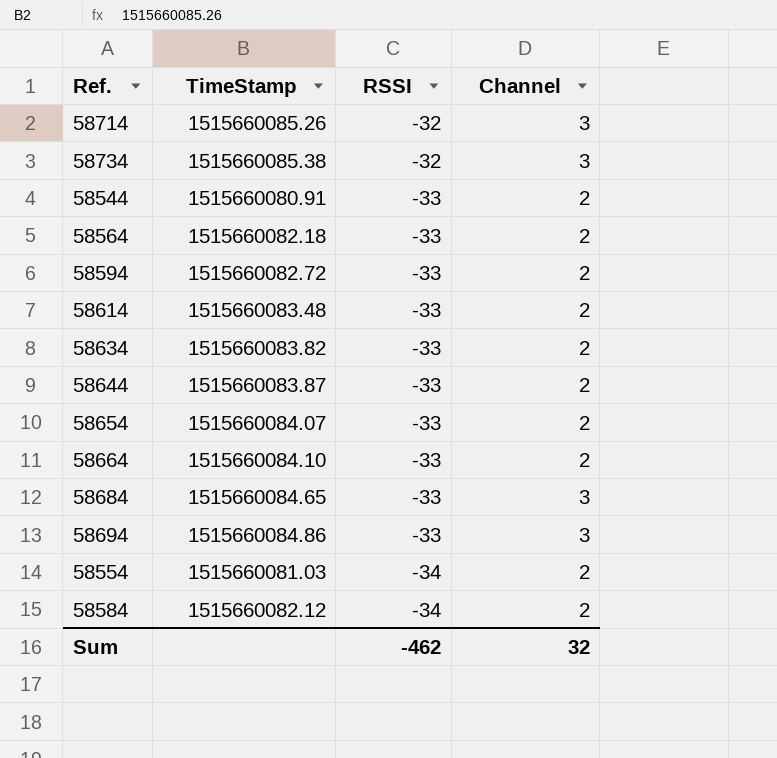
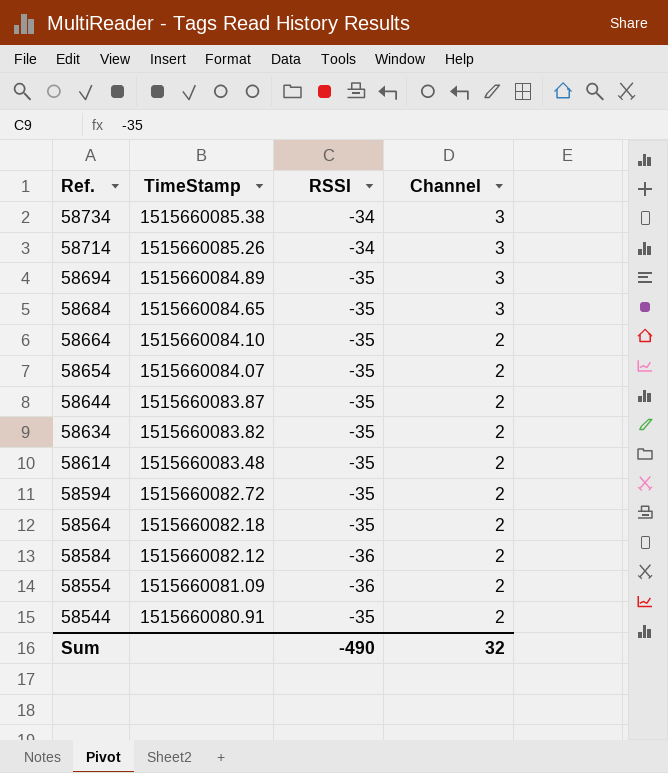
row order: RSSI descending -> TimeStamp descending
58734 | RSSI: -32 -> -34
58714 | RSSI: -32 -> -34
58694 | TimeStamp: 1515660084.86 -> 1515660084.89
58694 | RSSI: -33 -> -35
58684 | RSSI: -33 -> -35
58664 | RSSI: -33 -> -35
58654 | RSSI: -33 -> -35
58644 | RSSI: -33 -> -35
58634 | RSSI: -33 -> -35
58614 | RSSI: -33 -> -35
58594 | RSSI: -33 -> -35
58564 | RSSI: -33 -> -35
58584 | RSSI: -34 -> -36
58554 | TimeStamp: 1515660081.03 -> 1515660081.09
58554 | RSSI: -34 -> -36
58544 | RSSI: -33 -> -35
Sum | RSSI: -462 -> -490

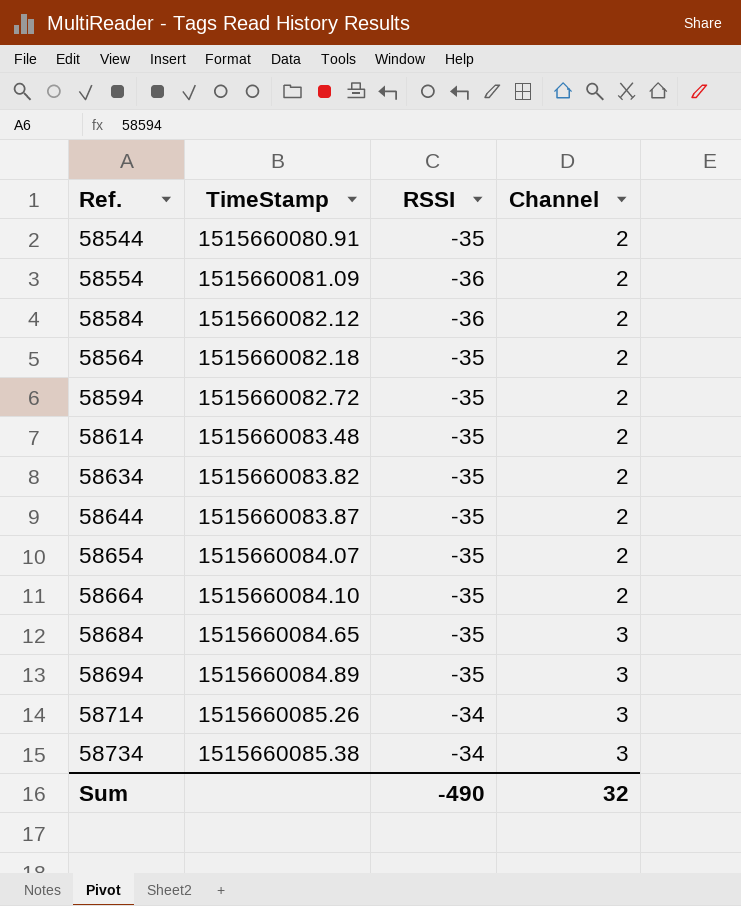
row order: TimeStamp descending -> TimeStamp ascending

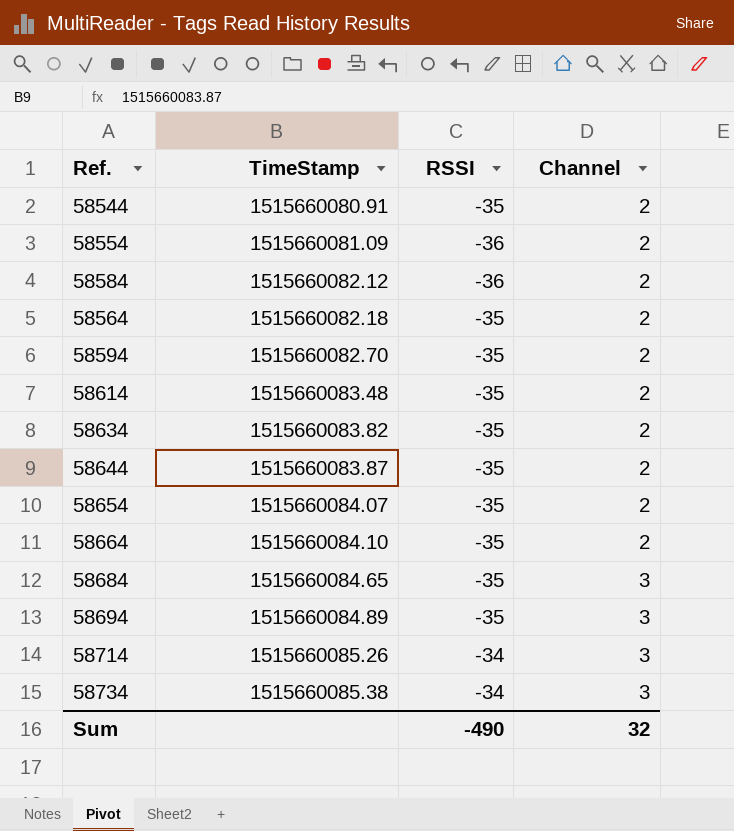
58594 | TimeStamp: 1515660082.72 -> 1515660082.70

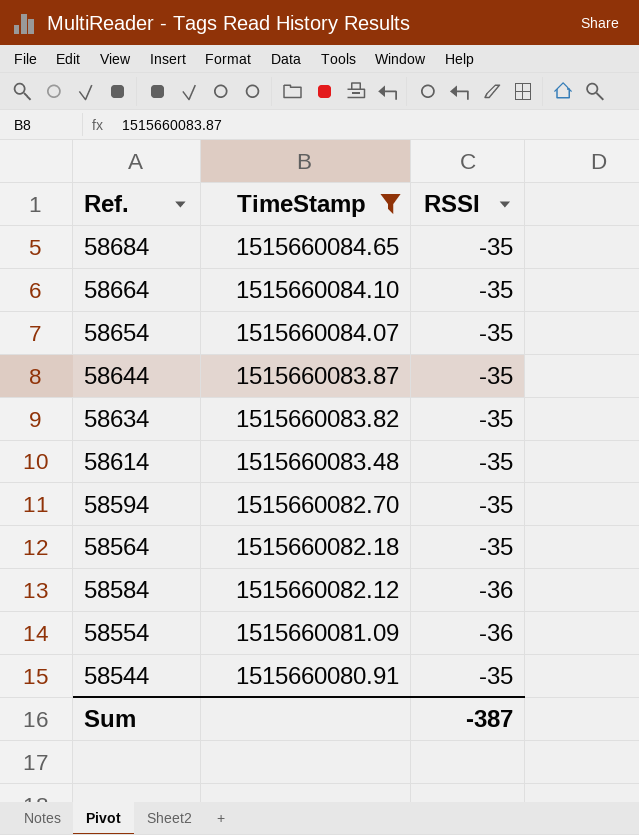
filter: none -> TimeStamp <= 1515660084.65
row order: TimeStamp ascending -> TimeStamp descending
column Channel | position: 4 -> none
Sum | RSSI: -490 -> -387

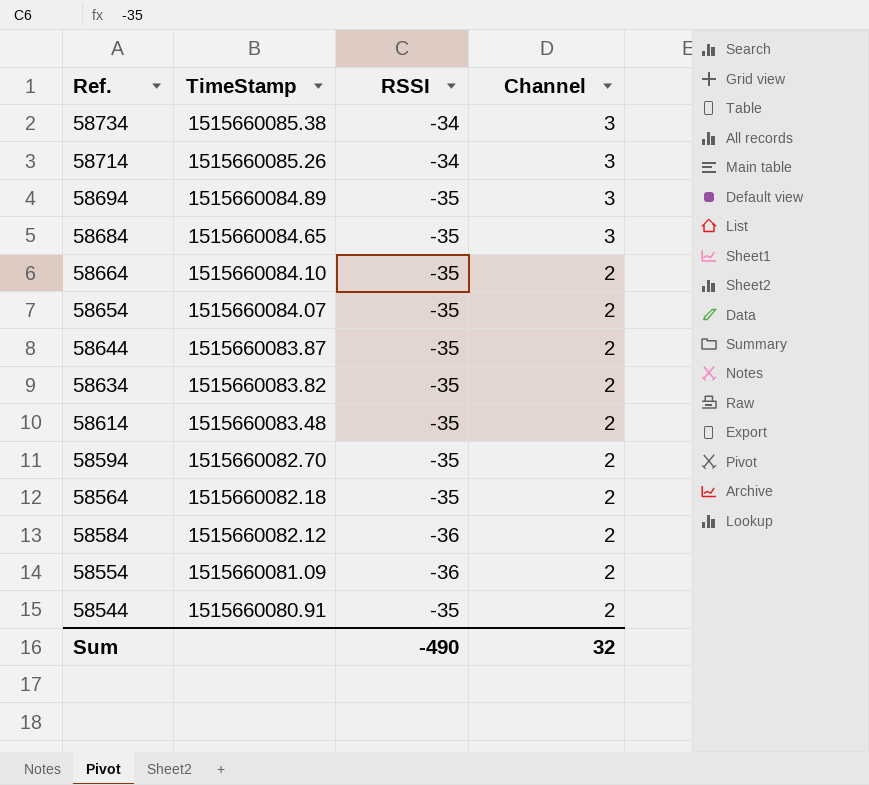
filter: TimeStamp <= 1515660084.65 -> none
column Channel | position: none -> 4
Sum | RSSI: -387 -> -490

